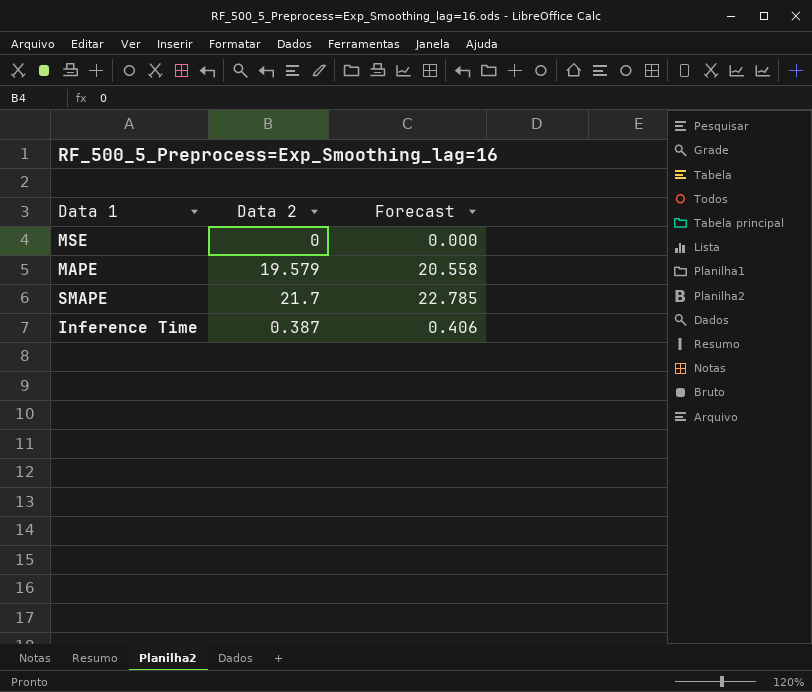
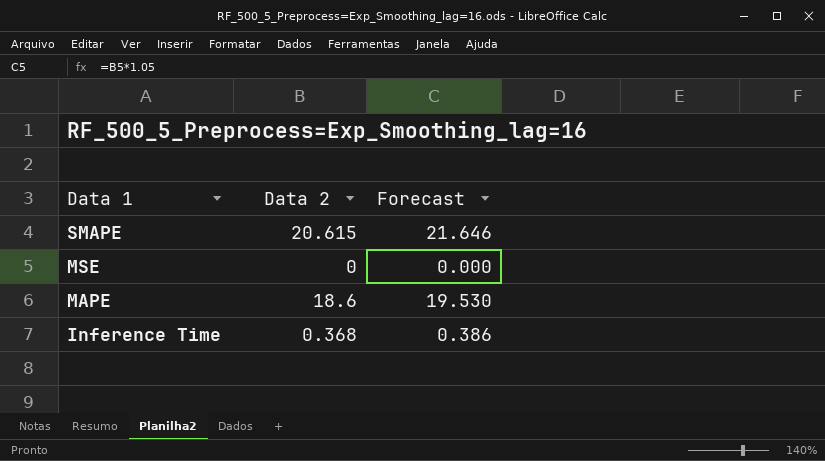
row order: none -> Data 1 descending
SMAPE | Data 2: 21.7 -> 20.615
SMAPE | Forecast: 22.785 -> 21.646
MAPE | Data 2: 19.579 -> 18.6
MAPE | Forecast: 20.558 -> 19.530
Inference Time | Data 2: 0.387 -> 0.368
Inference Time | Forecast: 0.406 -> 0.386

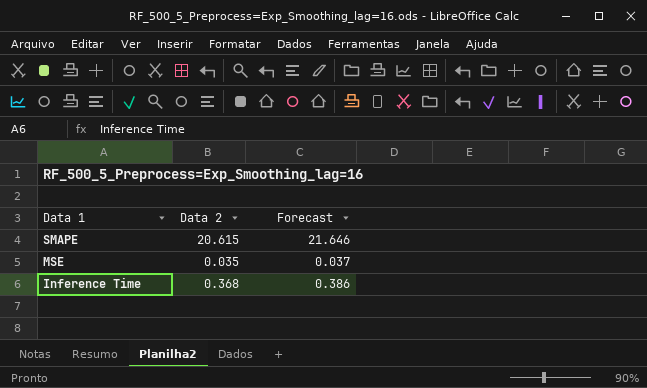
row MAPE: 18.6 | 19.530 -> none
MSE | Data 2: 0 -> 0.035
MSE | Forecast: 0.000 -> 0.037

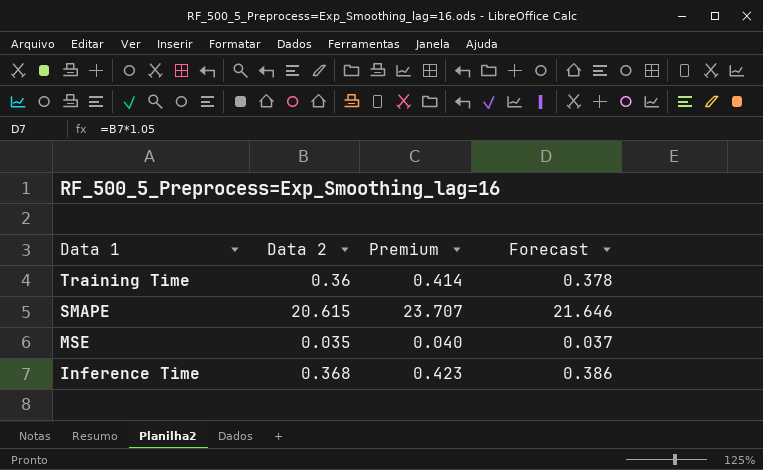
column Premium | formula: none -> [Data 2] * 1.15
row Training Time: none -> 0.36 | 0.414 | 0.378

